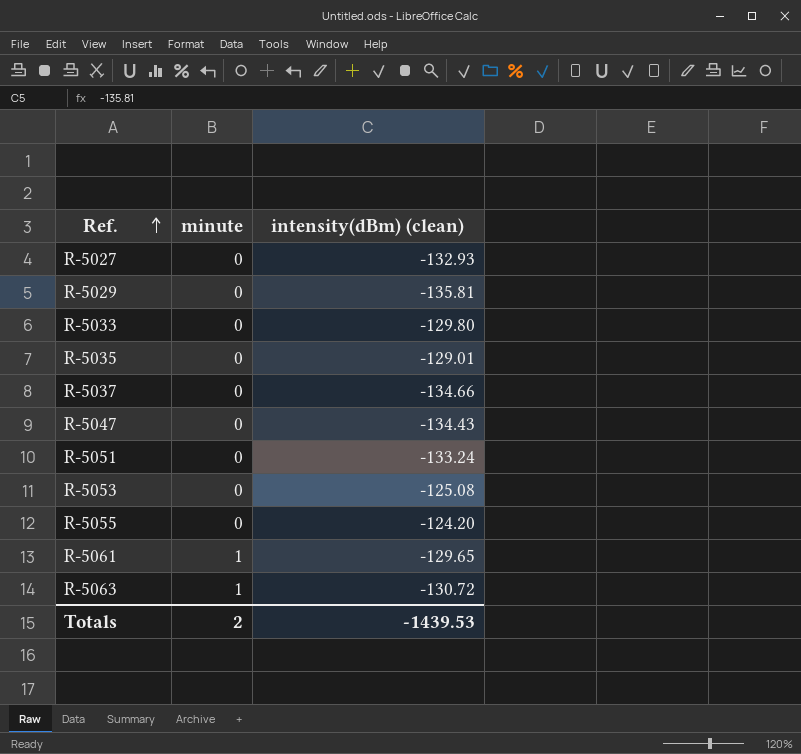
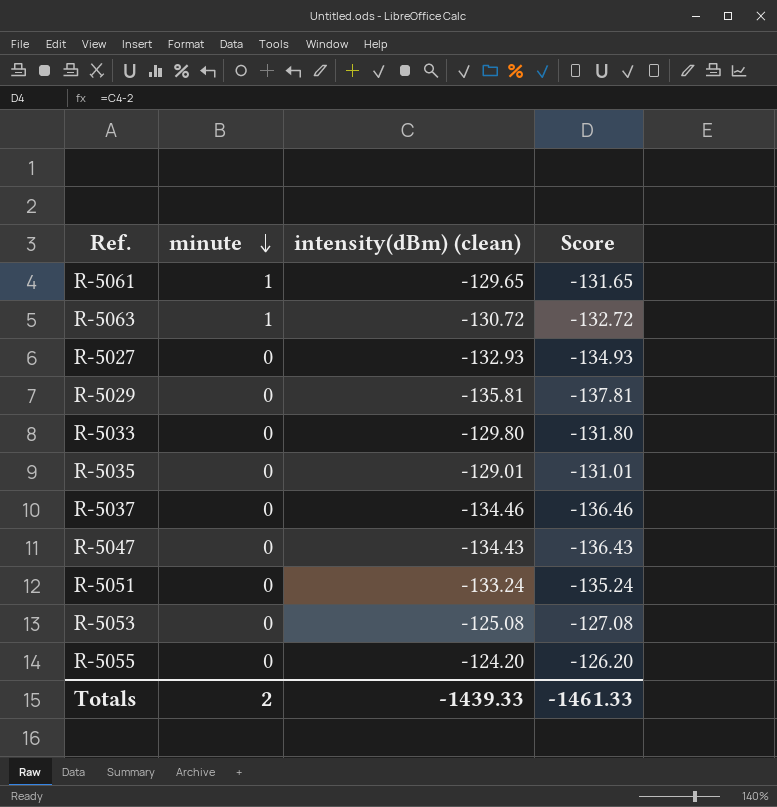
row order: Ref. ascending -> minute descending
column Score | formula: none -> [intensity(dBm) (clean)] - 2
R-5037 | intensity(dBm) (clean): -134.66 -> -134.46
Totals | intensity(dBm) (clean): -1439.53 -> -1439.33

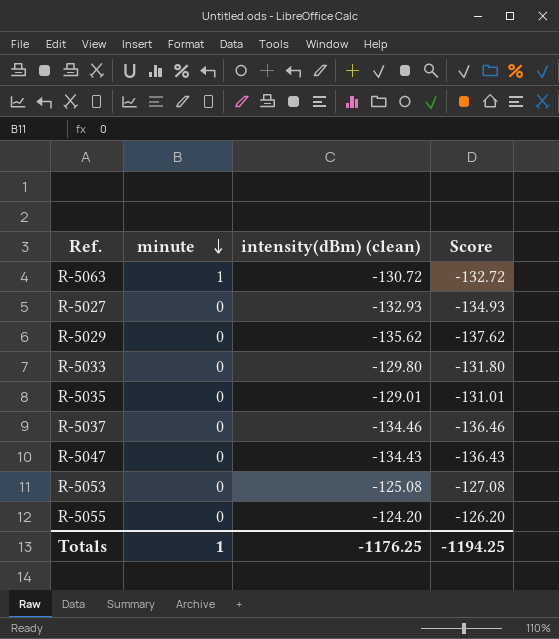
row R-5061: 1 | -129.65 | -131.65 -> none
row R-5051: 0 | -133.24 | -135.24 -> none
R-5029 | intensity(dBm) (clean): -135.81 -> -135.62
R-5029 | Score: -137.81 -> -137.62
Totals | minute: 2 -> 1
Totals | intensity(dBm) (clean): -1439.33 -> -1176.25
Totals | Score: -1461.33 -> -1194.25

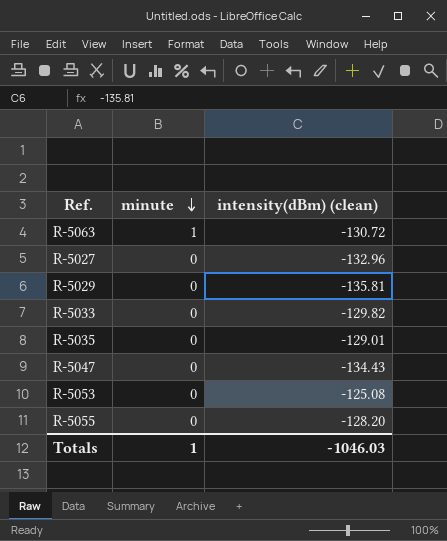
column Score | formula: [intensity(dBm) (clean)] - 2 -> none
row R-5037: 0 | -134.46 | -136.46 -> none
R-5027 | intensity(dBm) (clean): -132.93 -> -132.96
R-5029 | intensity(dBm) (clean): -135.62 -> -135.81
R-5033 | intensity(dBm) (clean): -129.80 -> -129.82
R-5055 | intensity(dBm) (clean): -124.20 -> -128.20
Totals | intensity(dBm) (clean): -1176.25 -> -1046.03

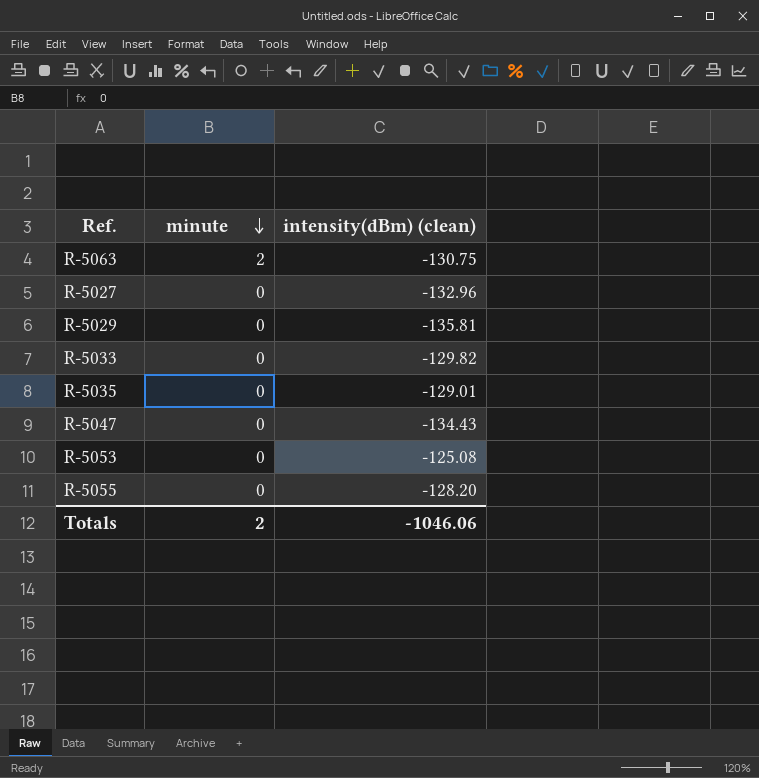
R-5063 | minute: 1 -> 2
R-5063 | intensity(dBm) (clean): -130.72 -> -130.75
Totals | minute: 1 -> 2
Totals | intensity(dBm) (clean): -1046.03 -> -1046.06

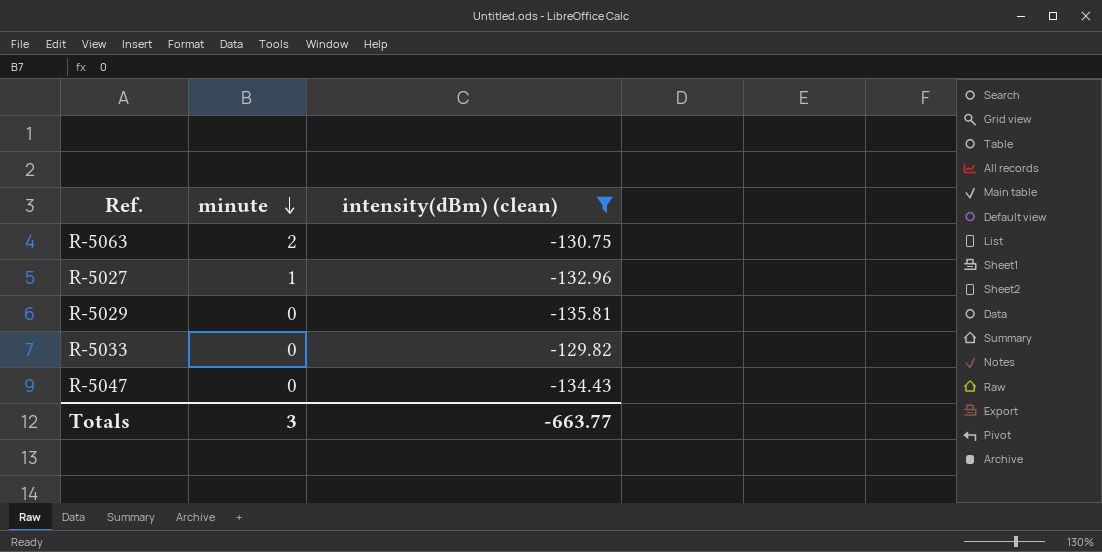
filter: none -> intensity(dBm) (clean) <= -129.82
R-5027 | minute: 0 -> 1
Totals | minute: 2 -> 3
Totals | intensity(dBm) (clean): -1046.06 -> -663.77

